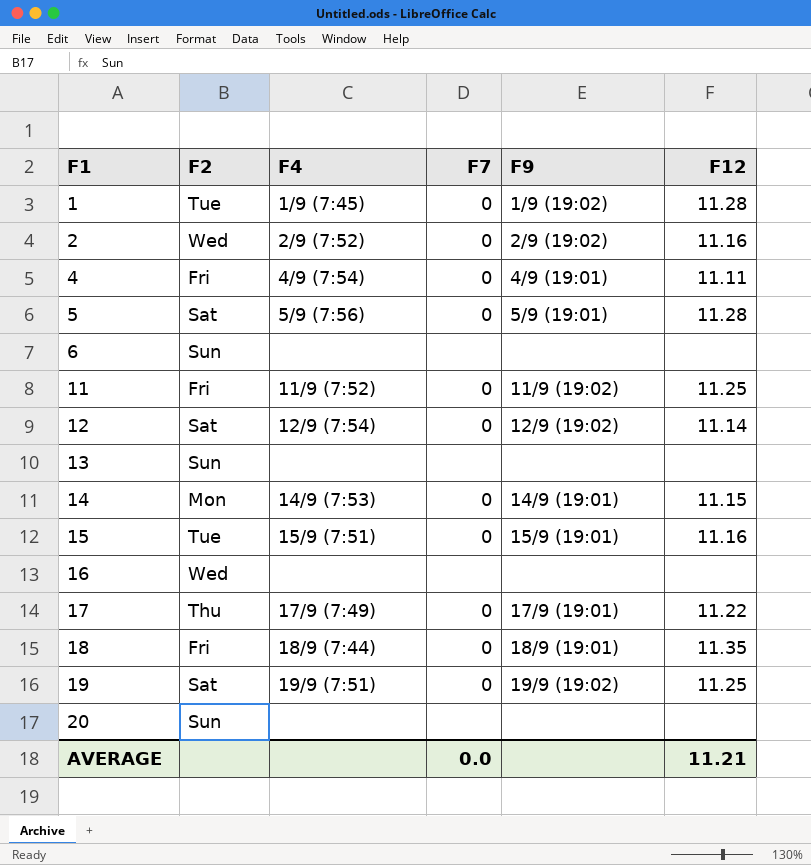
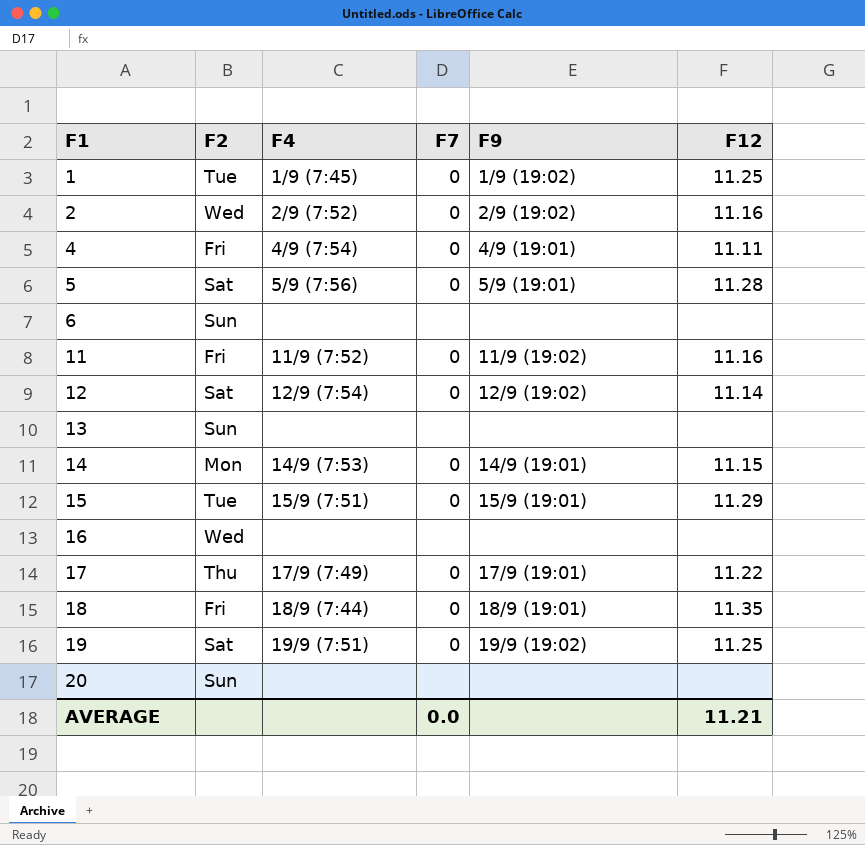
1 | F12: 11.28 -> 11.25
11 | F12: 11.25 -> 11.16
15 | F12: 11.16 -> 11.29

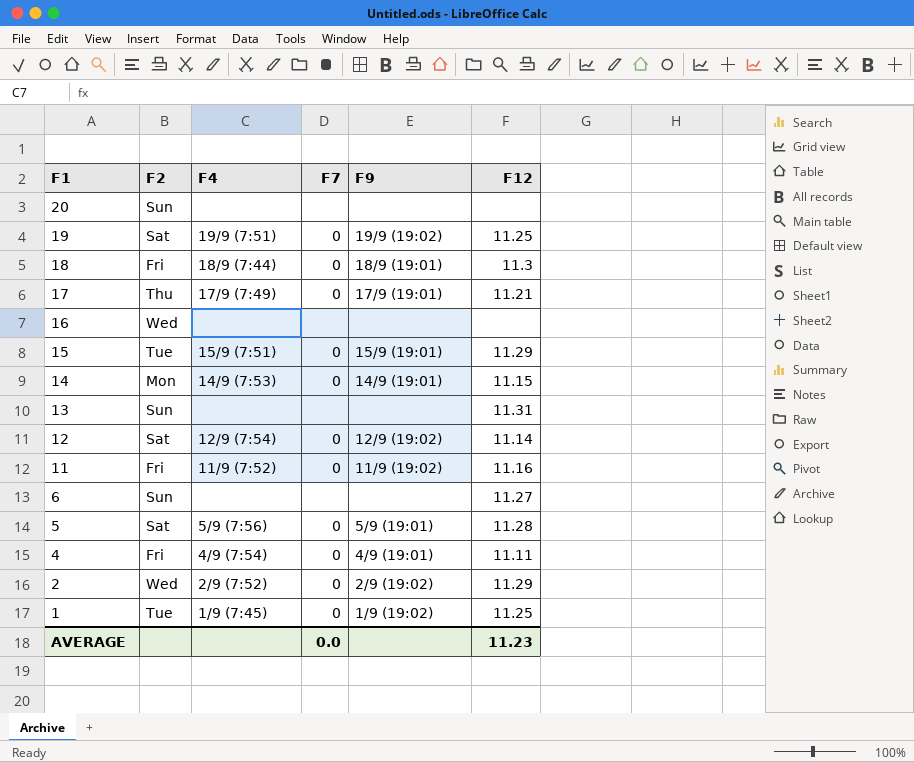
row order: F1 ascending -> F1 descending
18 | F12: 11.35 -> 11.3
17 | F12: 11.22 -> 11.21
13 | F12: none -> 11.31
6 | F12: none -> 11.27
2 | F12: 11.16 -> 11.29
AVERAGE | F12: 11.21 -> 11.23

